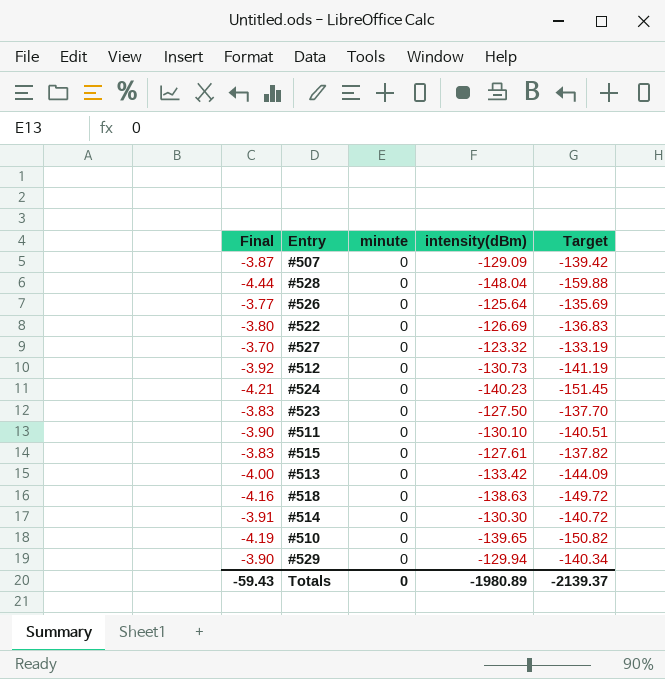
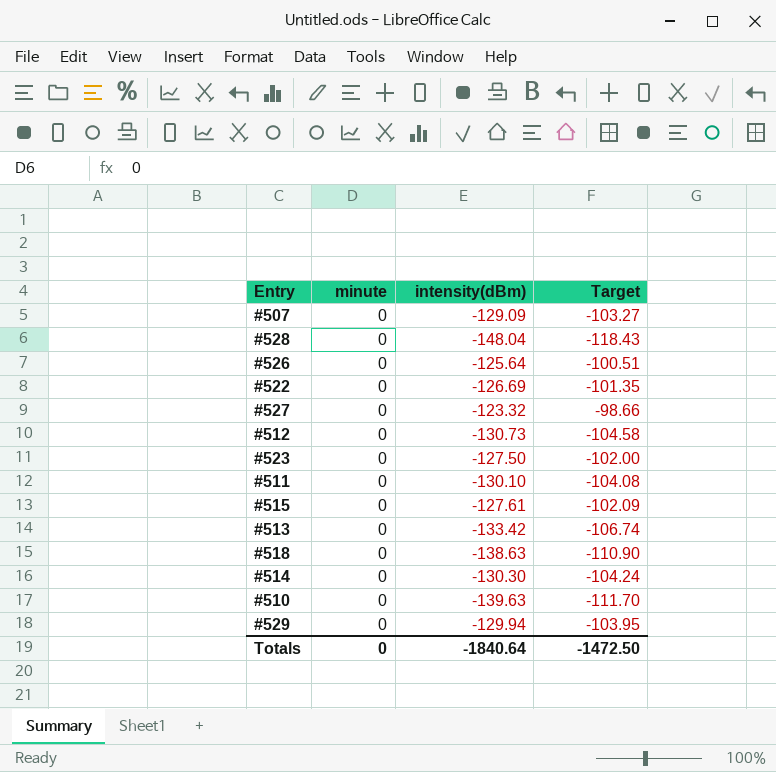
column Final | formula: [intensity(dBm)] * 0.03 -> none
column Target | formula: [intensity(dBm)] * 1.08 -> [intensity(dBm)] * 0.8
row #524: -4.21 | 0 | -140.23 | -151.45 -> none
#510 | intensity(dBm): -139.65 -> -139.63
Totals | intensity(dBm): -1980.89 -> -1840.64
Totals | Target: -2139.37 -> -1472.50

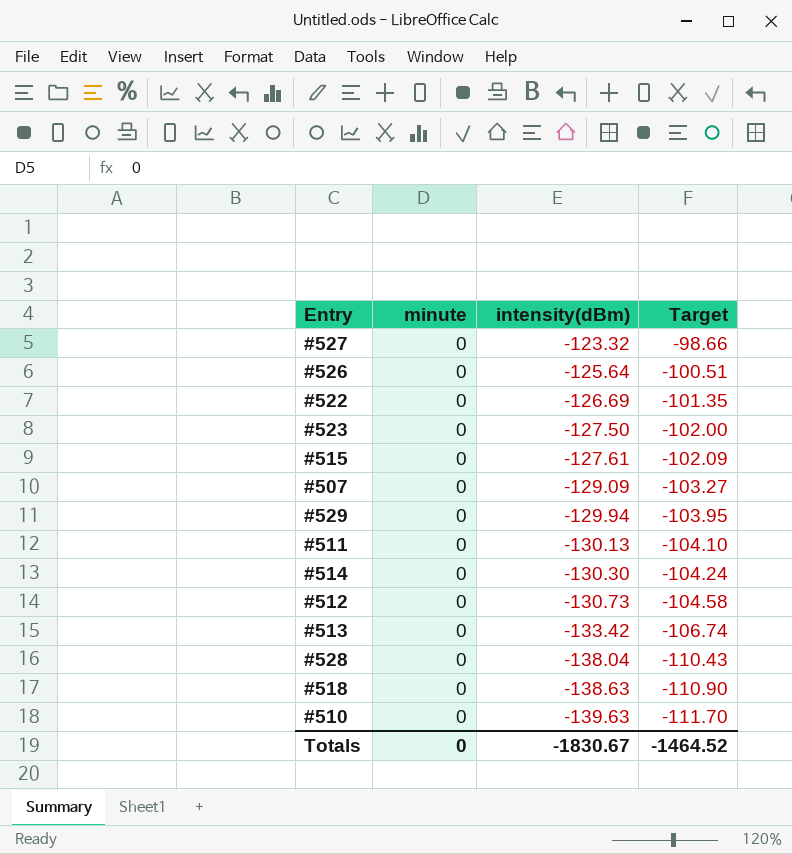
row order: none -> intensity(dBm) descending
#511 | intensity(dBm): -130.10 -> -130.13
#511 | Target: -104.08 -> -104.10
#528 | intensity(dBm): -148.04 -> -138.04
#528 | Target: -118.43 -> -110.43
Totals | intensity(dBm): -1840.64 -> -1830.67
Totals | Target: -1472.50 -> -1464.52

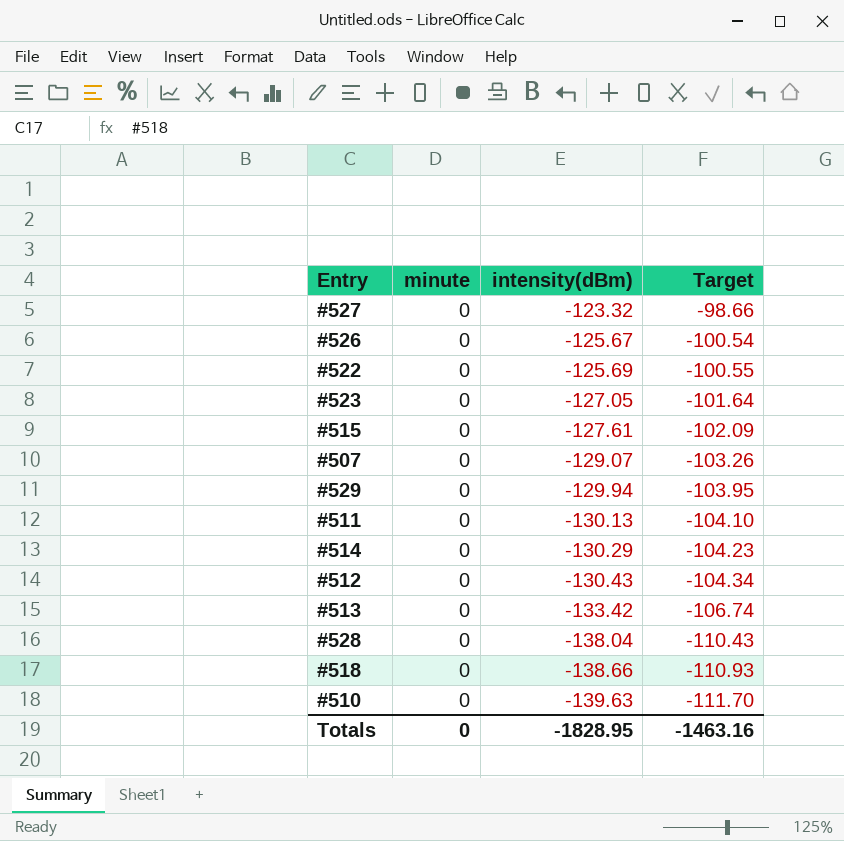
#526 | intensity(dBm): -125.64 -> -125.67
#526 | Target: -100.51 -> -100.54
#522 | intensity(dBm): -126.69 -> -125.69
#522 | Target: -101.35 -> -100.55
#523 | intensity(dBm): -127.50 -> -127.05
#523 | Target: -102.00 -> -101.64
#507 | intensity(dBm): -129.09 -> -129.07
#507 | Target: -103.27 -> -103.26
#514 | intensity(dBm): -130.30 -> -130.29
#514 | Target: -104.24 -> -104.23
#512 | intensity(dBm): -130.73 -> -130.43
#512 | Target: -104.58 -> -104.34
#518 | intensity(dBm): -138.63 -> -138.66
#518 | Target: -110.90 -> -110.93
Totals | intensity(dBm): -1830.67 -> -1828.95
Totals | Target: -1464.52 -> -1463.16

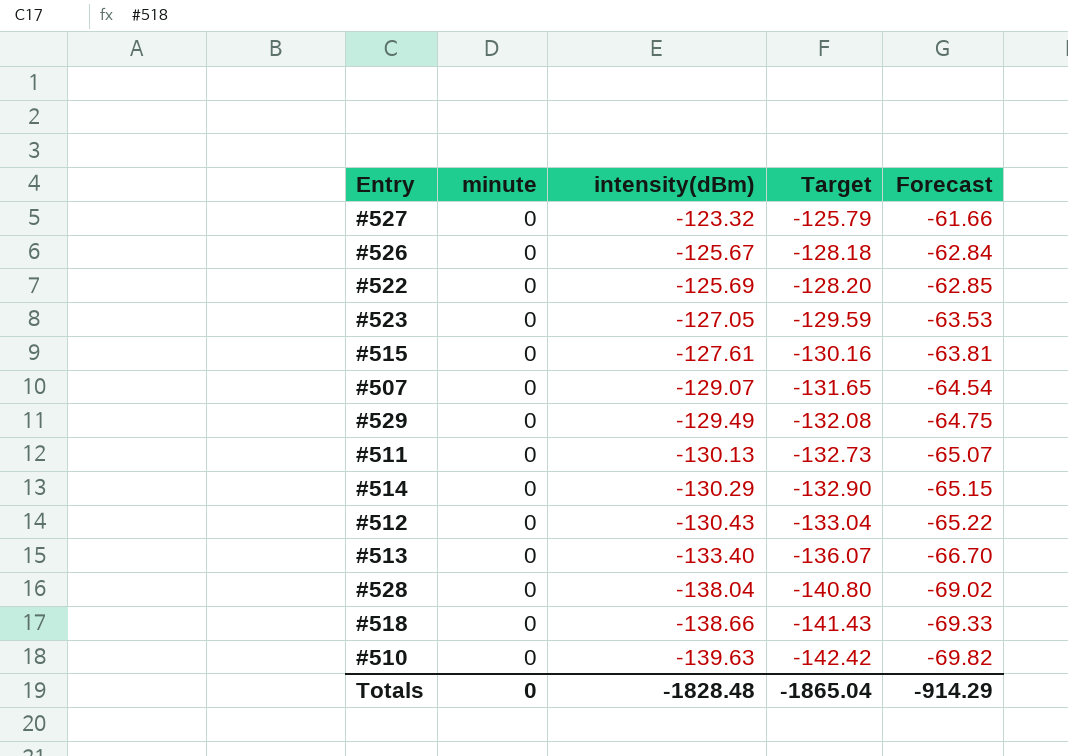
column Target | formula: [intensity(dBm)] * 0.8 -> [intensity(dBm)] * 1.02
column Forecast | formula: none -> [intensity(dBm)] * 0.5
#529 | intensity(dBm): -129.94 -> -129.49
#513 | intensity(dBm): -133.42 -> -133.40
Totals | intensity(dBm): -1828.95 -> -1828.48
Totals | Target: -1463.16 -> -1865.04

